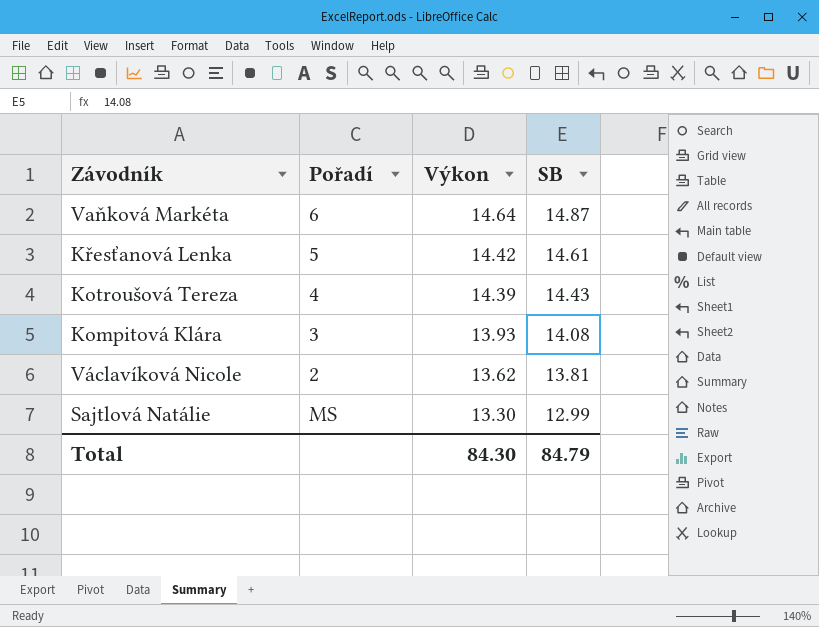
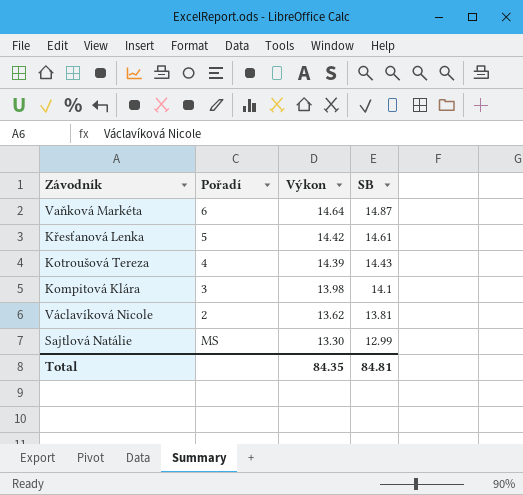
Kompitová Klára | Výkon: 13.93 -> 13.98
Kompitová Klára | SB: 14.08 -> 14.1
Total | Výkon: 84.30 -> 84.35
Total | SB: 84.79 -> 84.81

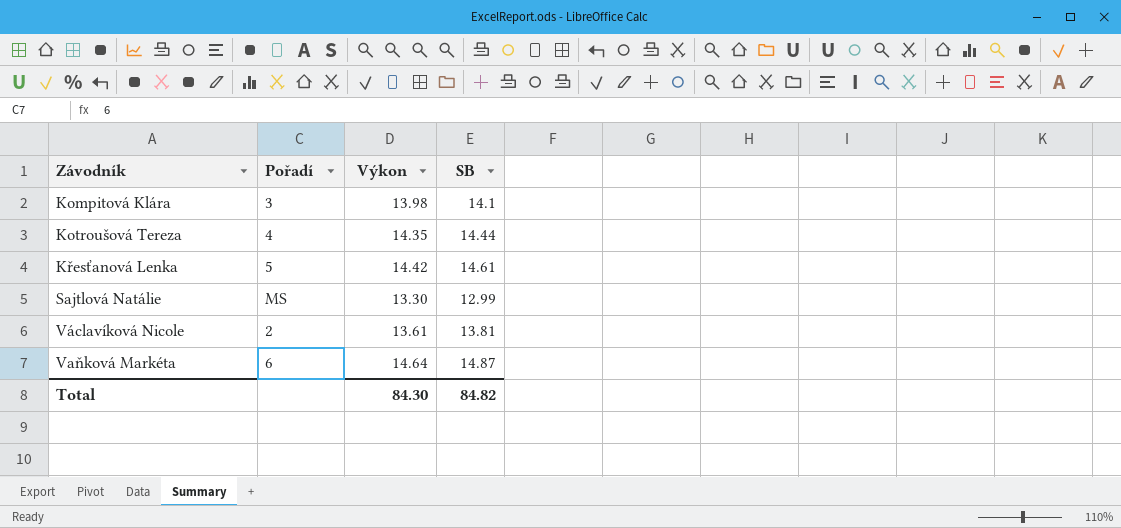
row order: Výkon descending -> Závodník ascending
Kotroušová Tereza | Výkon: 14.39 -> 14.35
Kotroušová Tereza | SB: 14.43 -> 14.44
Václavíková Nicole | Výkon: 13.62 -> 13.61
Total | Výkon: 84.35 -> 84.30
Total | SB: 84.81 -> 84.82

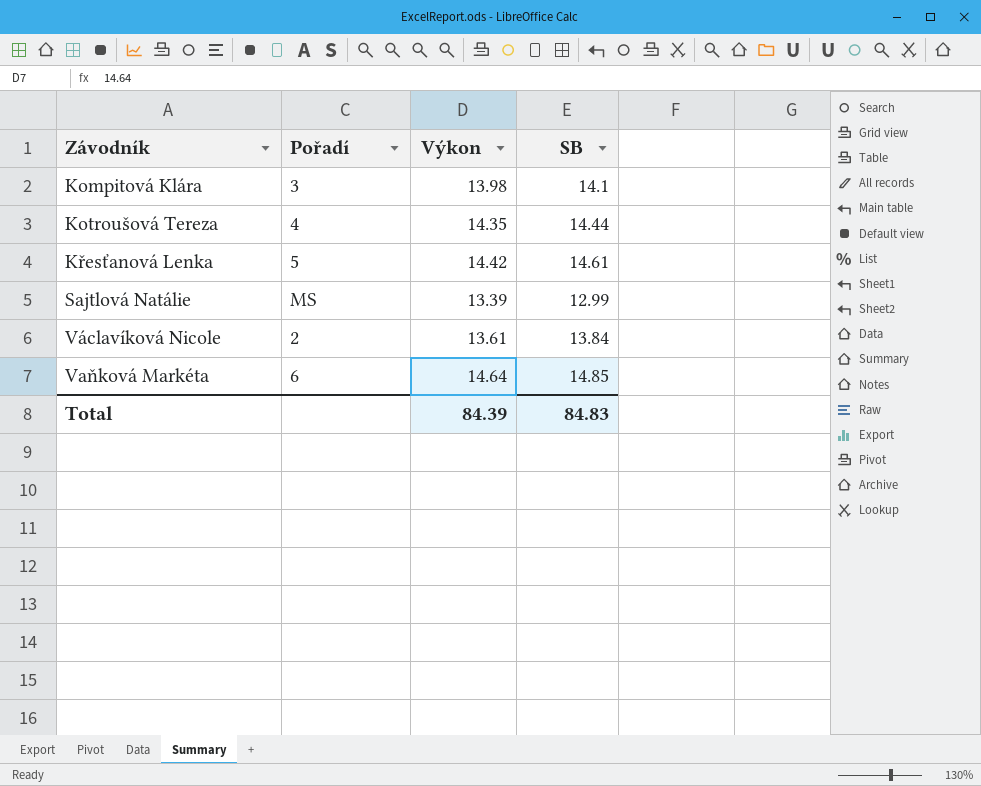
Sajtlová Natálie | Výkon: 13.30 -> 13.39
Václavíková Nicole | SB: 13.81 -> 13.84
Vaňková Markéta | SB: 14.87 -> 14.85
Total | Výkon: 84.30 -> 84.39
Total | SB: 84.82 -> 84.83

